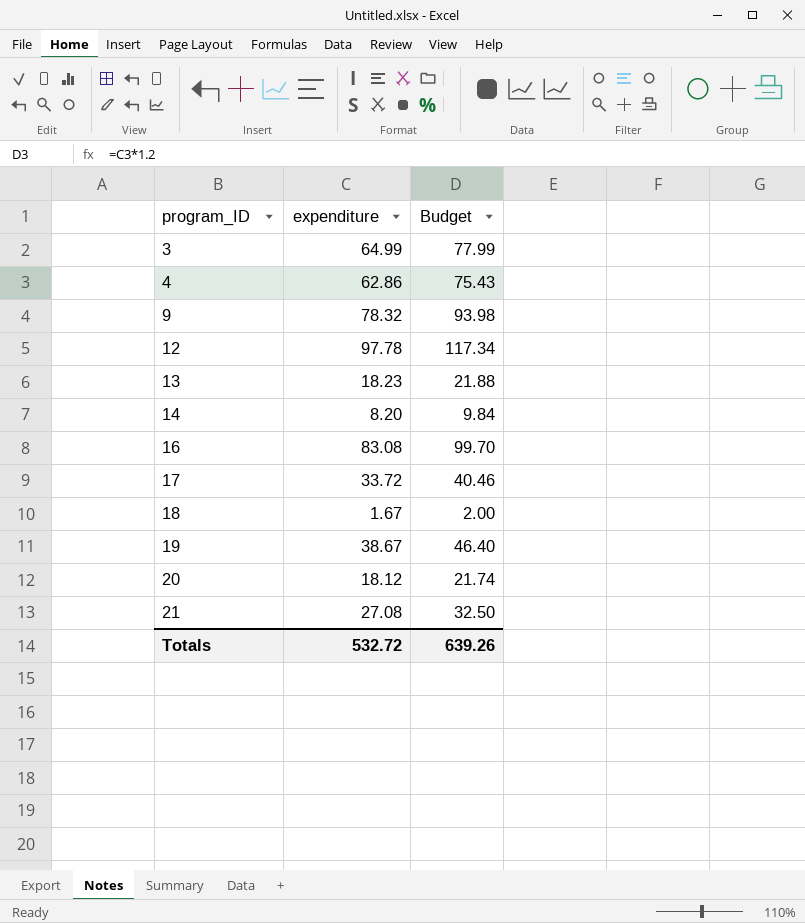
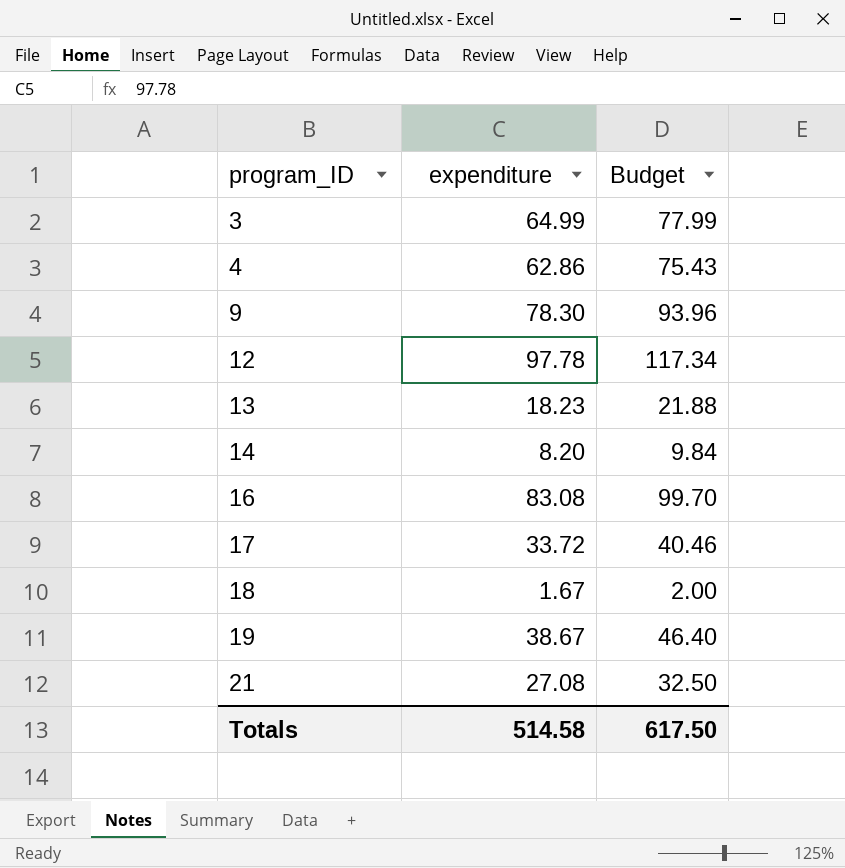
row 20: 18.12 | 21.74 -> none
9 | expenditure: 78.32 -> 78.30
9 | Budget: 93.98 -> 93.96
Totals | expenditure: 532.72 -> 514.58
Totals | Budget: 639.26 -> 617.50

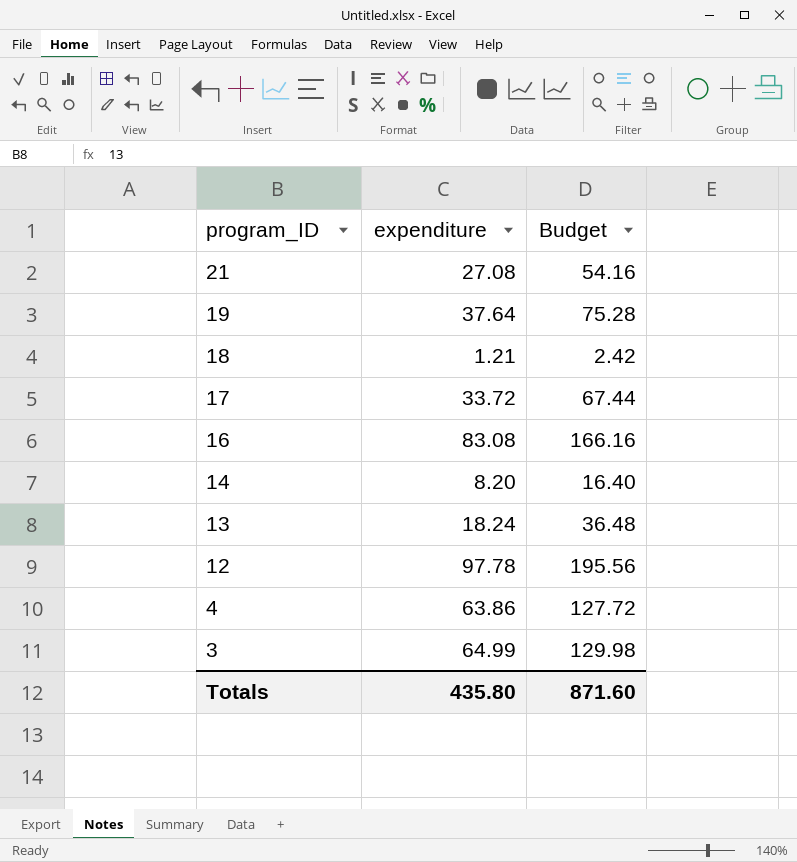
row order: program_ID ascending -> program_ID descending
column Budget | formula: [expenditure] * 1.2 -> [expenditure] * 2
row 9: 78.30 | 93.96 -> none
19 | expenditure: 38.67 -> 37.64
18 | expenditure: 1.67 -> 1.21
13 | expenditure: 18.23 -> 18.24
4 | expenditure: 62.86 -> 63.86
Totals | expenditure: 514.58 -> 435.80
Totals | Budget: 617.50 -> 871.60

